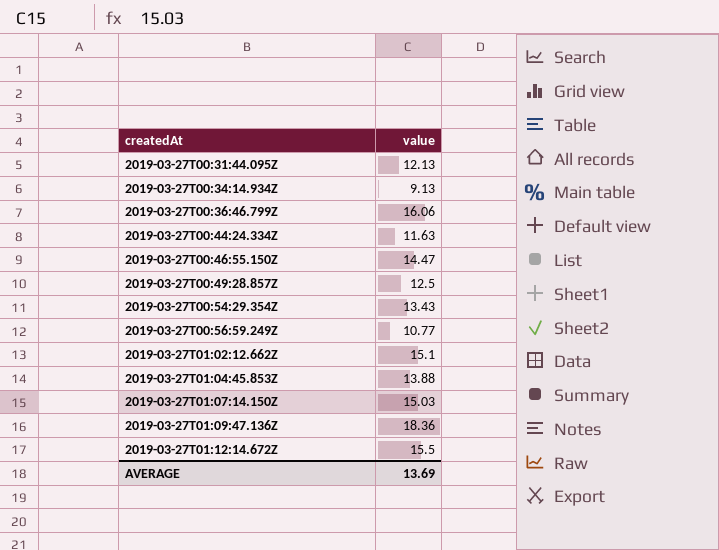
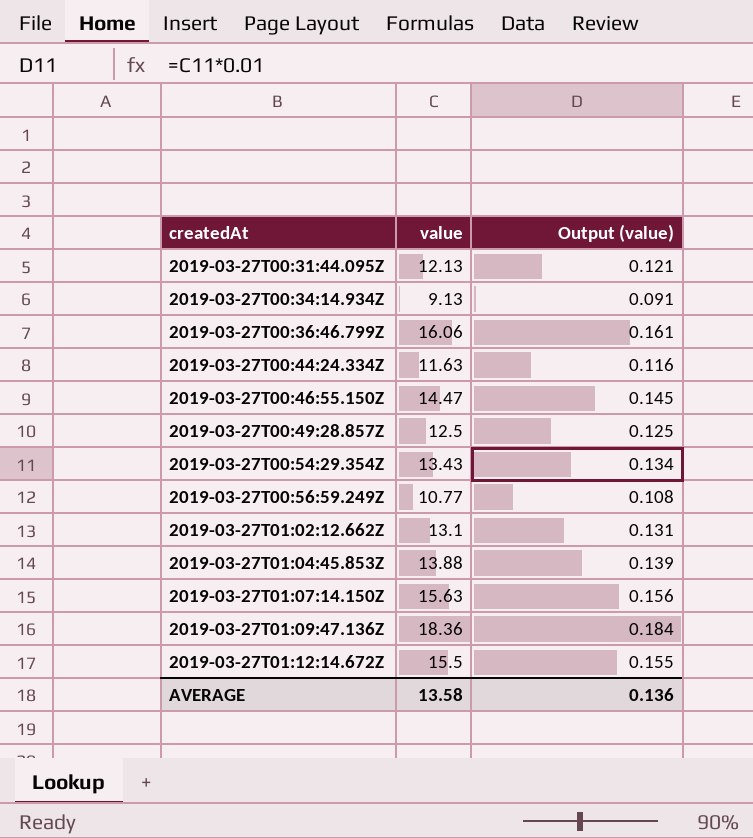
column Output (value) | formula: none -> [value] * 0.01
2019-03-27T01:02:12.662Z | value: 15.1 -> 13.1
2019-03-27T01:07:14.150Z | value: 15.03 -> 15.63
AVERAGE | value: 13.69 -> 13.58

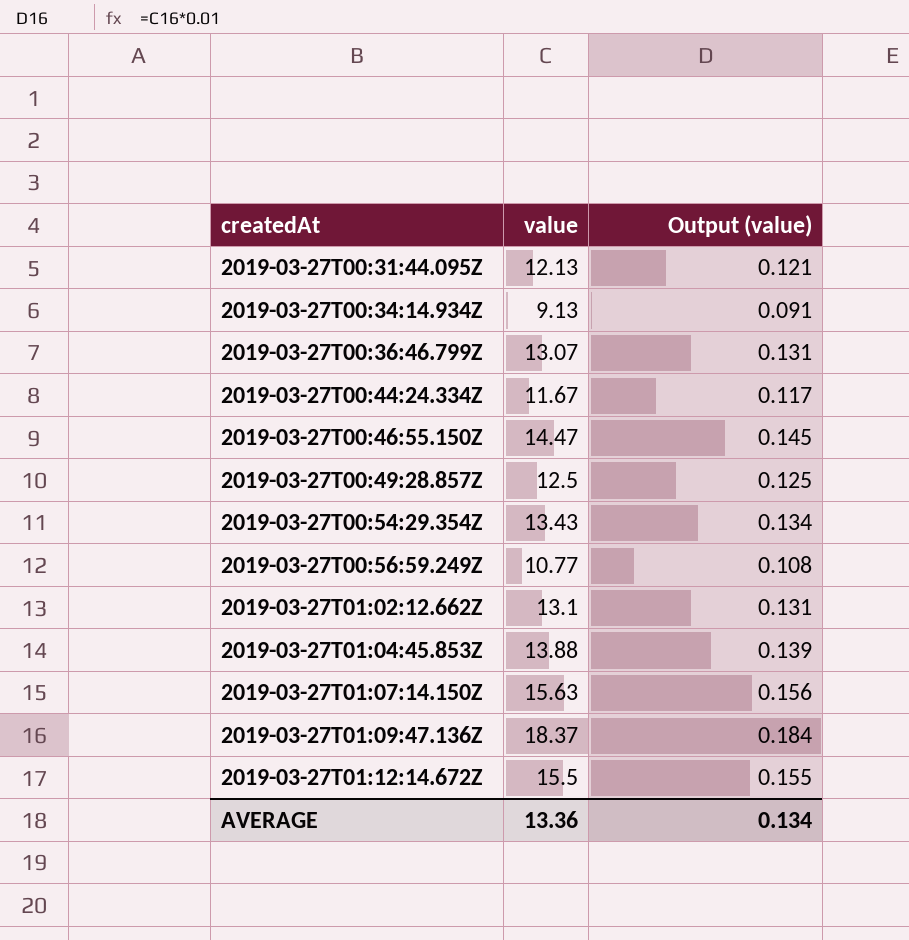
2019-03-27T00:36:46.799Z | value: 16.06 -> 13.07
2019-03-27T00:36:46.799Z | Output (value): 0.161 -> 0.131
2019-03-27T00:44:24.334Z | value: 11.63 -> 11.67
2019-03-27T00:44:24.334Z | Output (value): 0.116 -> 0.117
2019-03-27T01:09:47.136Z | value: 18.36 -> 18.37
AVERAGE | value: 13.58 -> 13.36
AVERAGE | Output (value): 0.136 -> 0.134

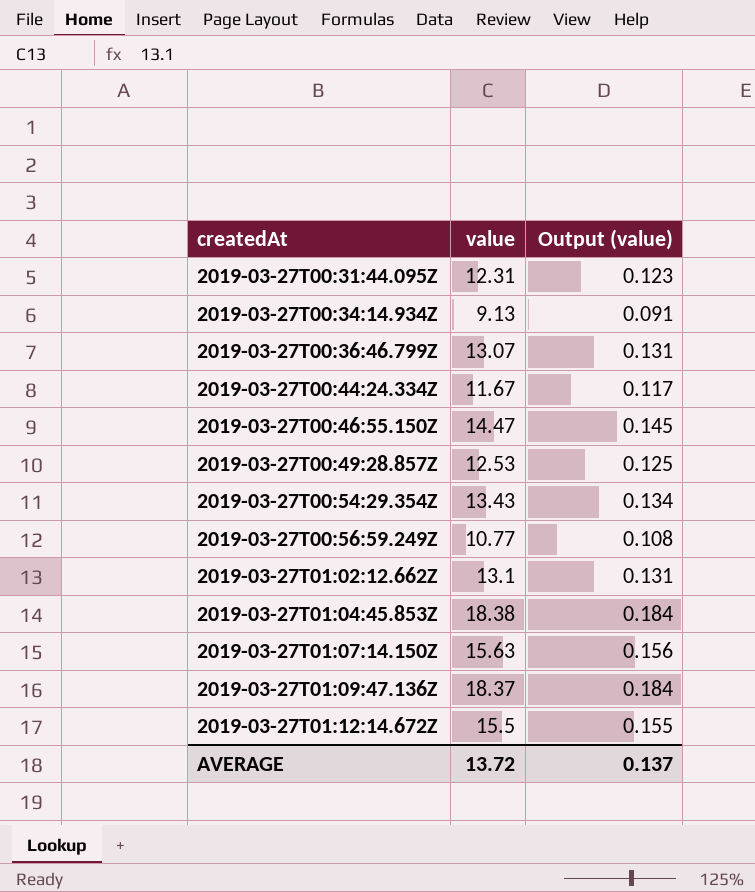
2019-03-27T00:31:44.095Z | value: 12.13 -> 12.31
2019-03-27T00:31:44.095Z | Output (value): 0.121 -> 0.123
2019-03-27T00:49:28.857Z | value: 12.5 -> 12.53
2019-03-27T01:04:45.853Z | value: 13.88 -> 18.38
2019-03-27T01:04:45.853Z | Output (value): 0.139 -> 0.184
AVERAGE | value: 13.36 -> 13.72
AVERAGE | Output (value): 0.134 -> 0.137

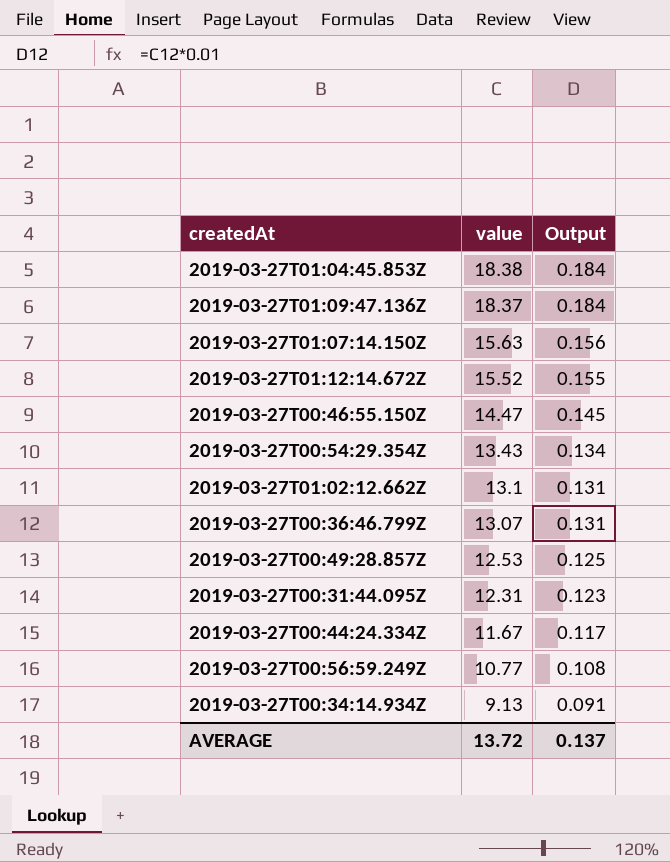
row order: createdAt ascending -> value descending
column name: Output (value) -> Output
2019-03-27T01:12:14.672Z | value: 15.5 -> 15.52

